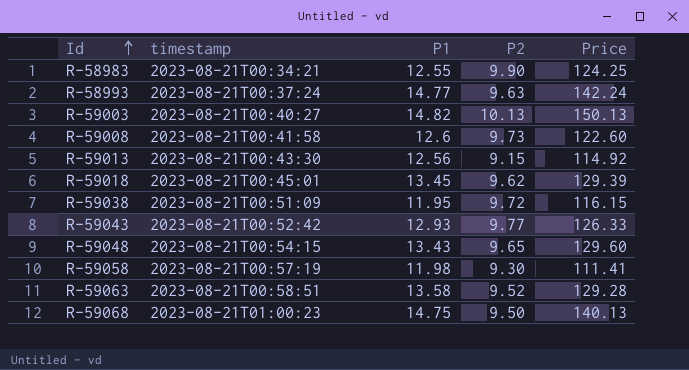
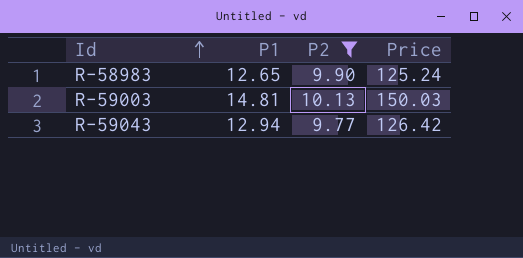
filter: none -> P2 >= 9.77
column timestamp | position: 2 -> none
R-58983 | P1: 12.55 -> 12.65
R-58983 | Price: 124.25 -> 125.24
R-59003 | P1: 14.82 -> 14.81
R-59003 | Price: 150.13 -> 150.03
R-59043 | P1: 12.93 -> 12.94
R-59043 | Price: 126.33 -> 126.42

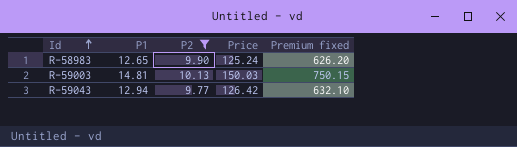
column Premium fixed | formula: none -> [Price] * 5

